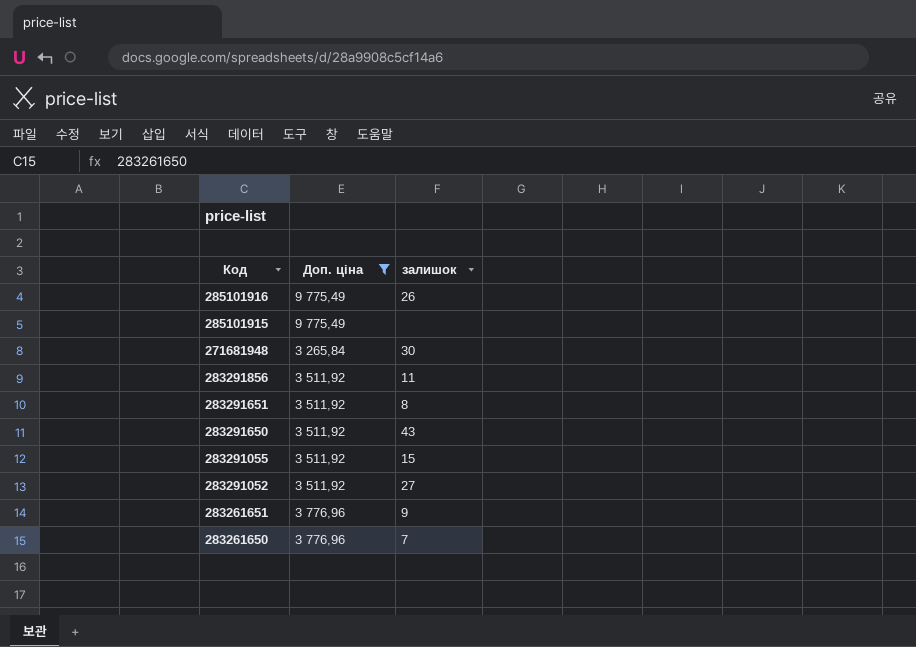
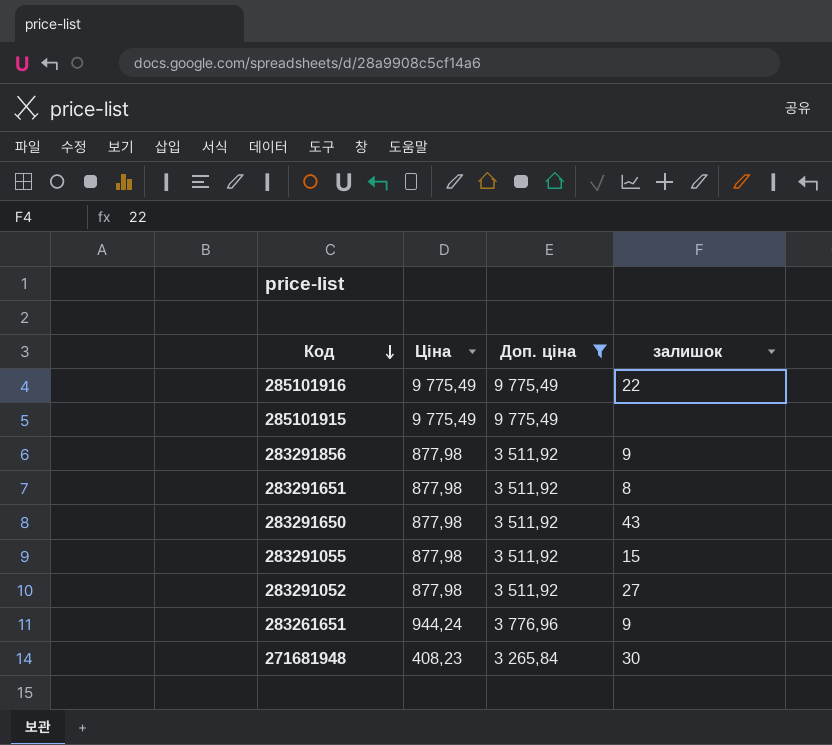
row order: none -> Код descending
column Ціна | position: none -> 2
row 283261650: 3 776,96 | 7 -> none
285101916 | залишок: 26 -> 22
283291856 | залишок: 11 -> 9

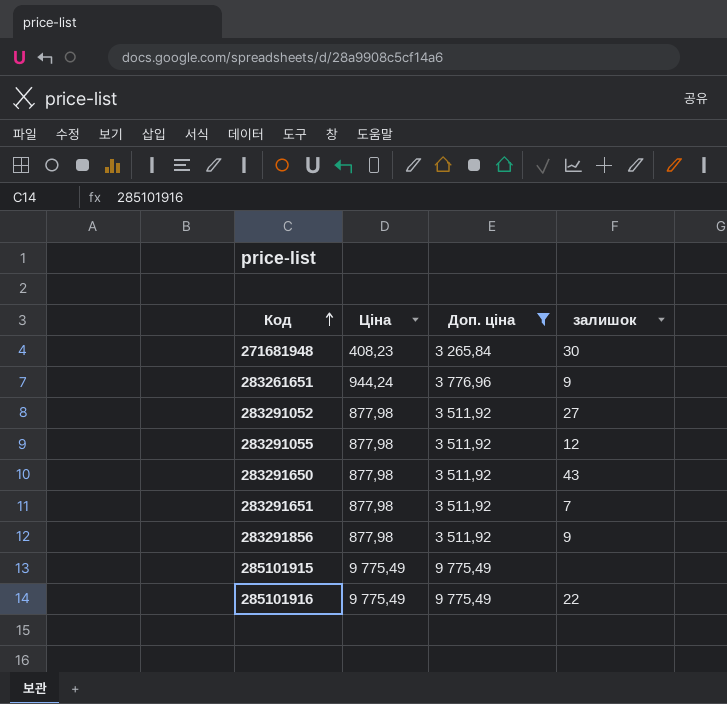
row order: Код descending -> Код ascending
283291055 | залишок: 15 -> 12
283291651 | залишок: 8 -> 7

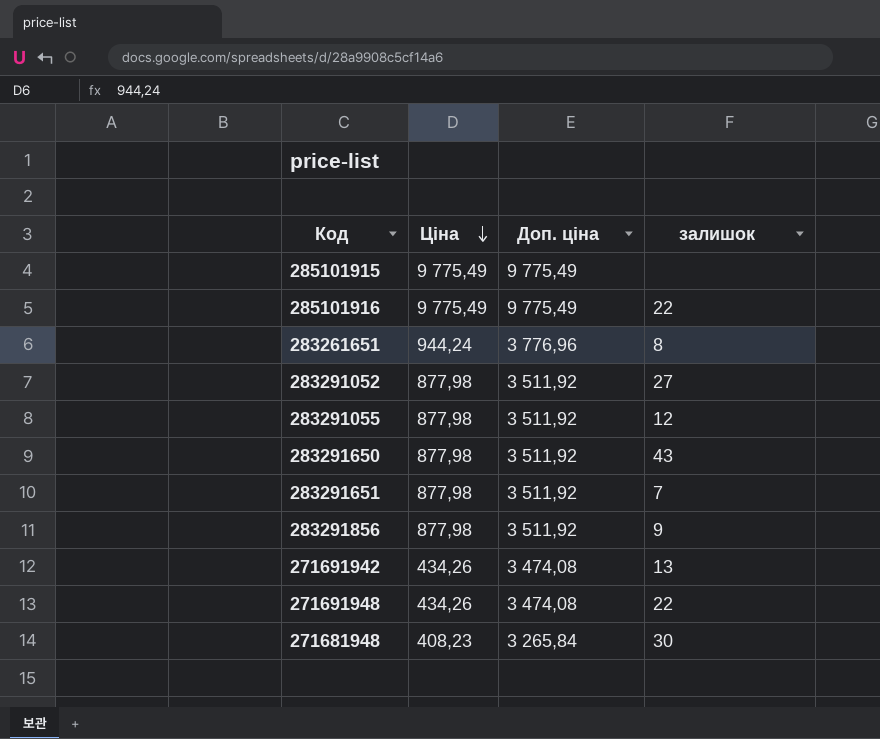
filter: Доп. ціна != 3 474,08 -> none
row order: Код ascending -> Ціна descending
283261651 | залишок: 9 -> 8

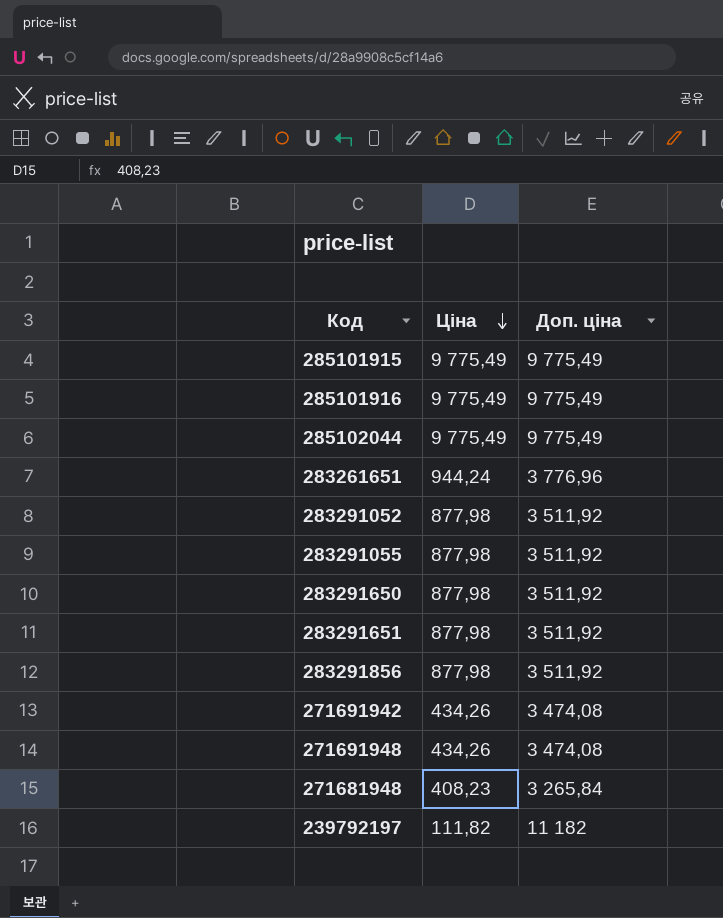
column залишок | position: 4 -> none
row 285102044: none -> 9 775,49 | 9 775,49
row 239792197: none -> 111,82 | 11 182

